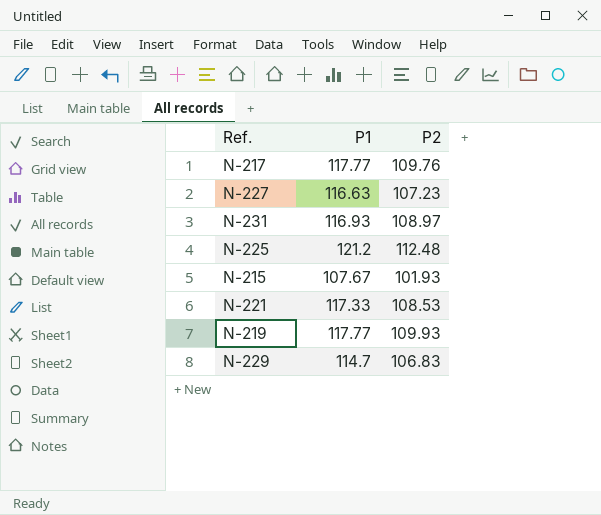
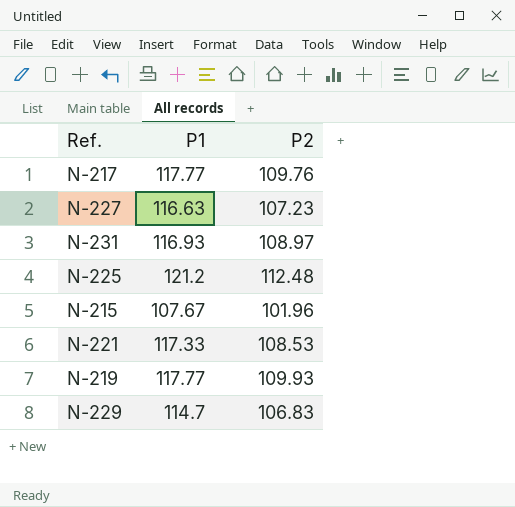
N-215 | P2: 101.93 -> 101.96

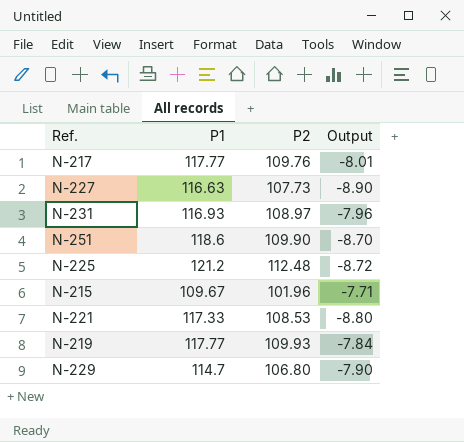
column Output | formula: none -> [P2] - [P1]
N-227 | P2: 107.23 -> 107.73
row N-251: none -> 118.6 | 109.90 | -8.70
N-215 | P1: 107.67 -> 109.67
N-229 | P2: 106.83 -> 106.80

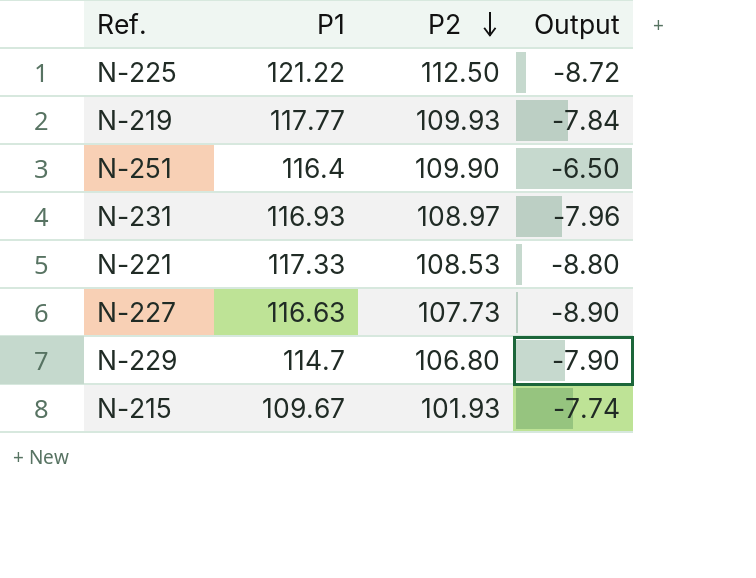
row order: none -> P2 descending
row N-217: 117.77 | 109.76 | -8.01 -> none
N-225 | P1: 121.2 -> 121.22
N-225 | P2: 112.48 -> 112.50
N-251 | P1: 118.6 -> 116.4
N-251 | Output: -8.70 -> -6.50
N-215 | P2: 101.96 -> 101.93
N-215 | Output: -7.71 -> -7.74

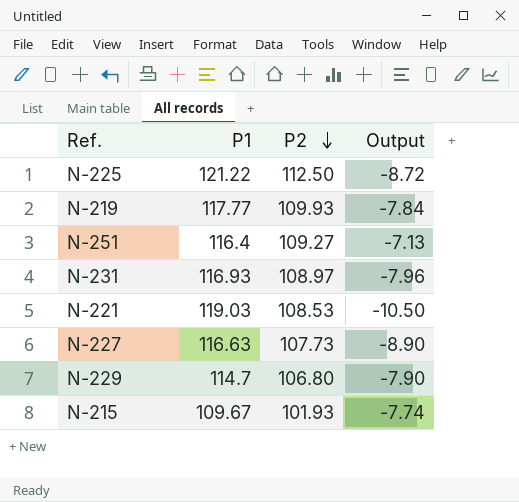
N-251 | P2: 109.90 -> 109.27
N-251 | Output: -6.50 -> -7.13
N-221 | P1: 117.33 -> 119.03
N-221 | Output: -8.80 -> -10.50

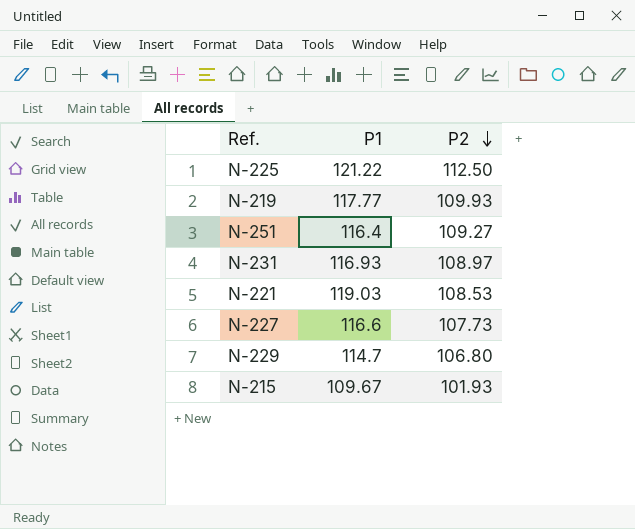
column Output | formula: [P2] - [P1] -> none
N-227 | P1: 116.63 -> 116.6

